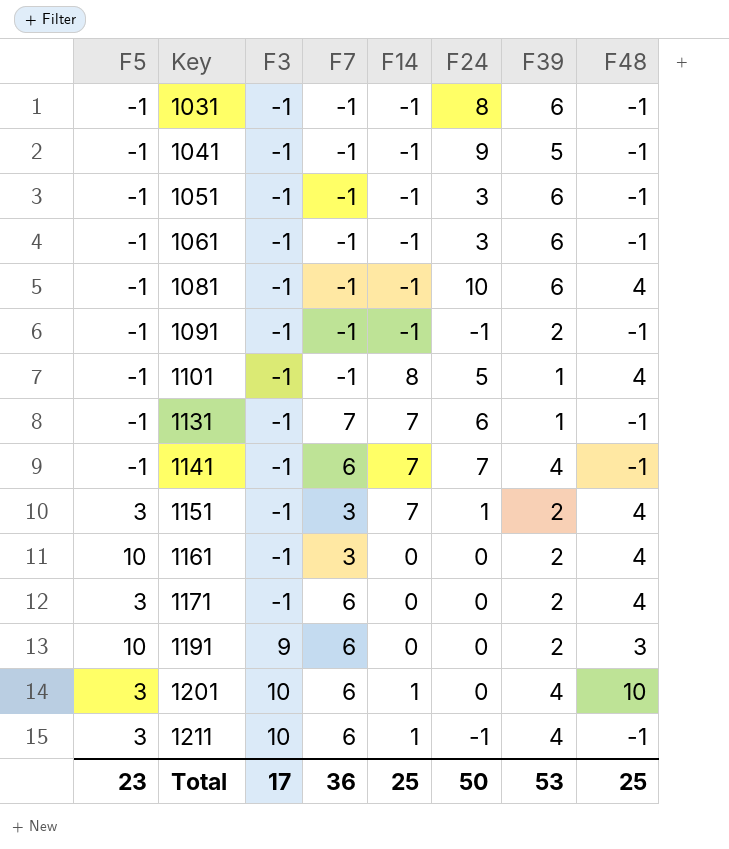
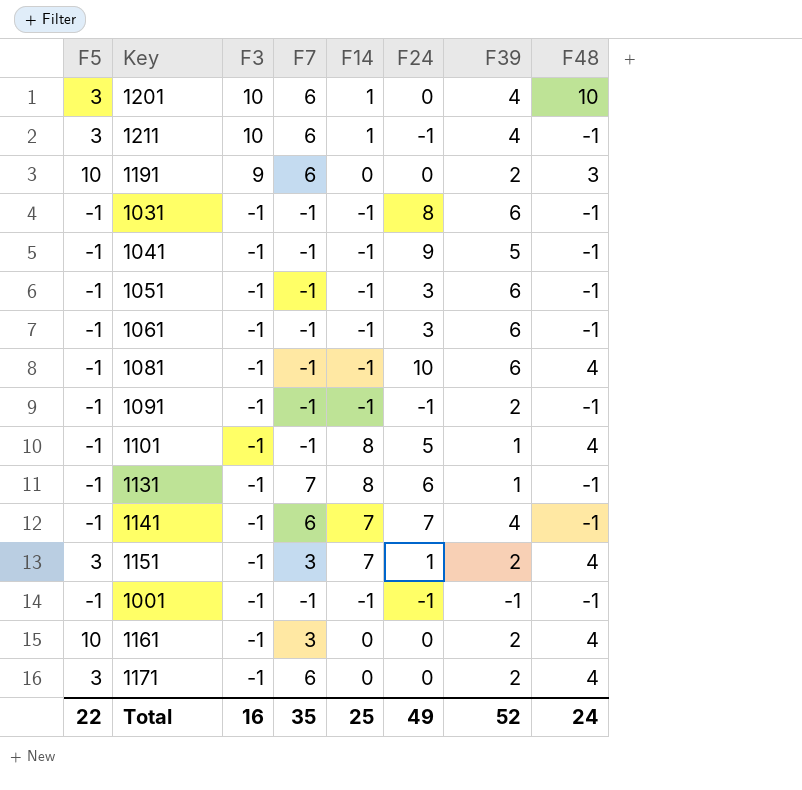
row order: Key ascending -> F3 descending
1131 | F14: 7 -> 8
row 1001: none -> -1 | -1 | -1 | -1 | -1 | -1 | -1
Total | F5: 23 -> 22
Total | F3: 17 -> 16
Total | F7: 36 -> 35
Total | F24: 50 -> 49
Total | F39: 53 -> 52
Total | F48: 25 -> 24

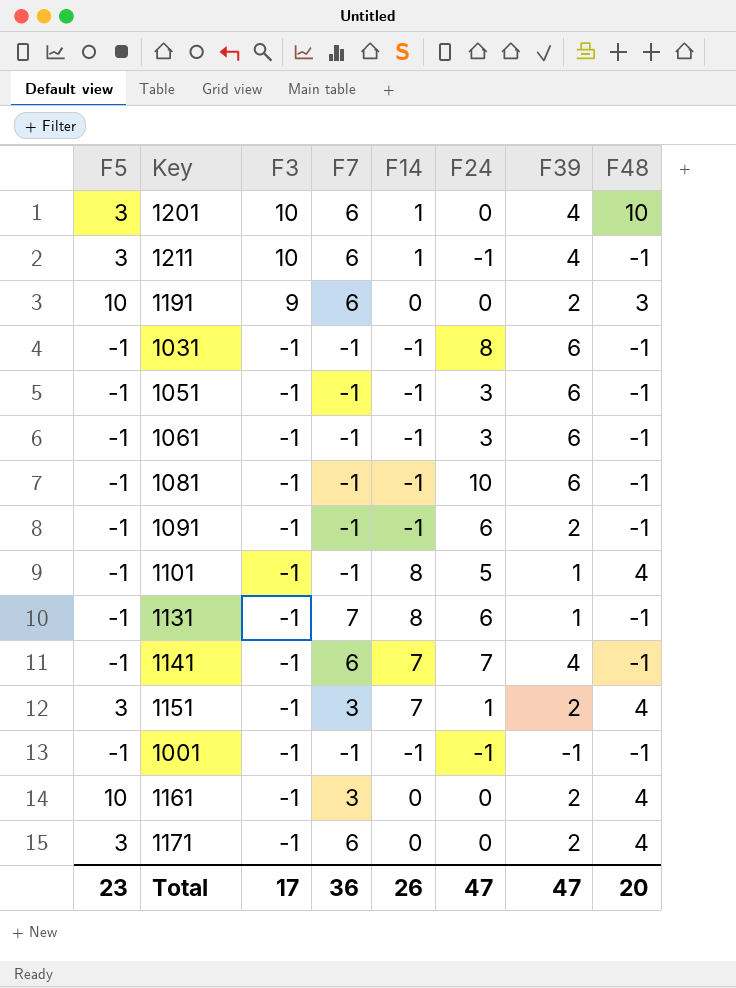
row 1041: -1 | -1 | -1 | -1 | 9 | 5 | -1 -> none
1081 | F48: 4 -> -1
1091 | F24: -1 -> 6
Total | F5: 22 -> 23
Total | F3: 16 -> 17
Total | F7: 35 -> 36
Total | F14: 25 -> 26
Total | F24: 49 -> 47
Total | F39: 52 -> 47
Total | F48: 24 -> 20

